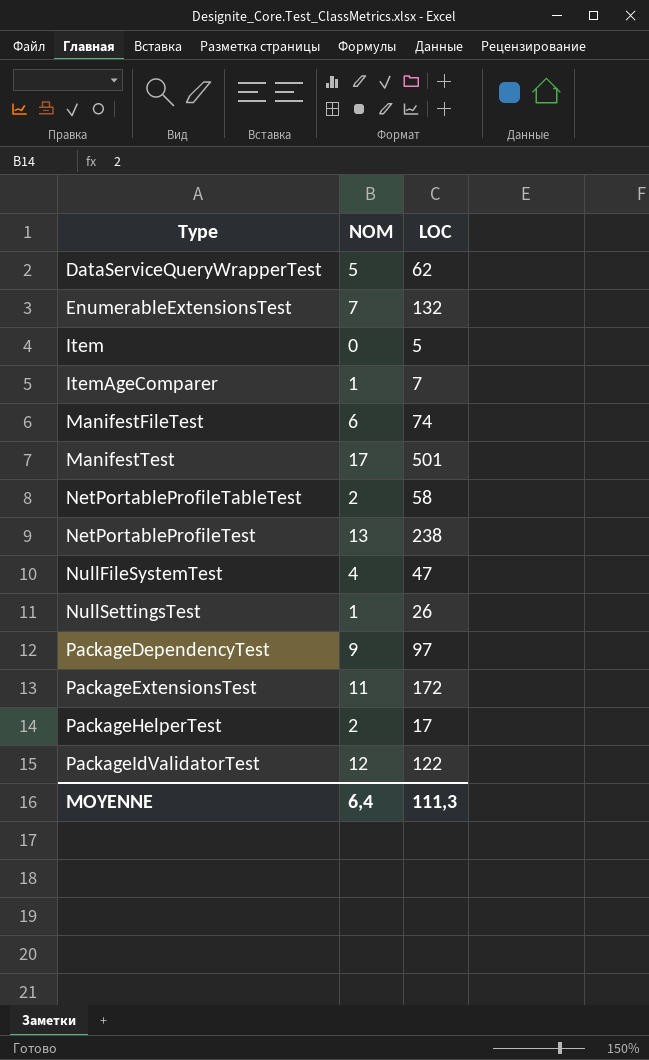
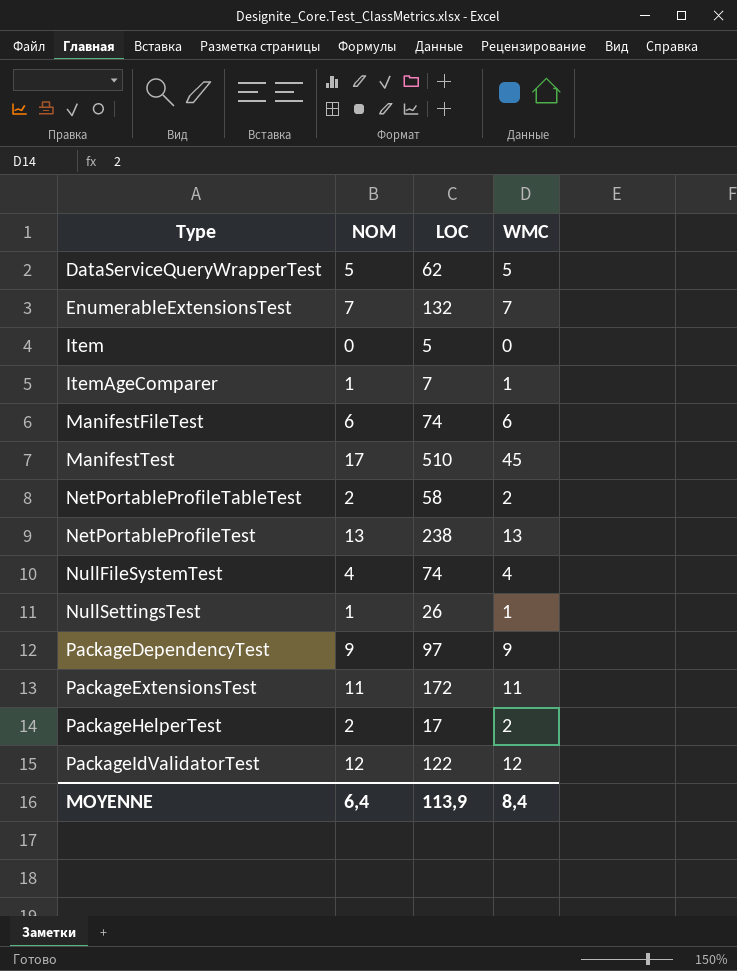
column WMC | position: none -> 4
ManifestTest | LOC: 501 -> 510
NullFileSystemTest | LOC: 47 -> 74
MOYENNE | LOC: 111,3 -> 113,9

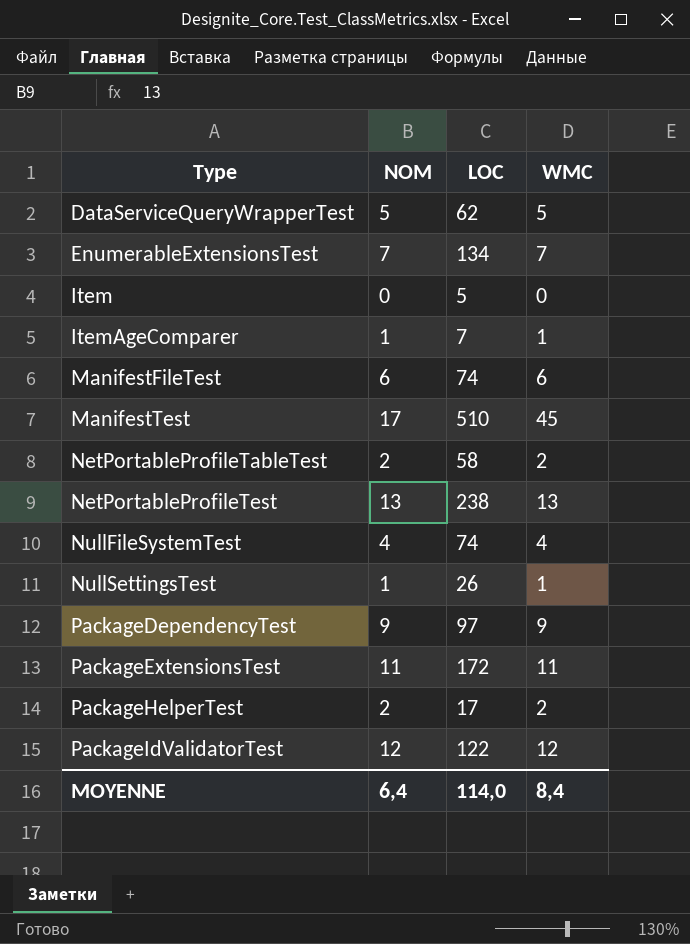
EnumerableExtensionsTest | LOC: 132 -> 134
MOYENNE | LOC: 113,9 -> 114,0

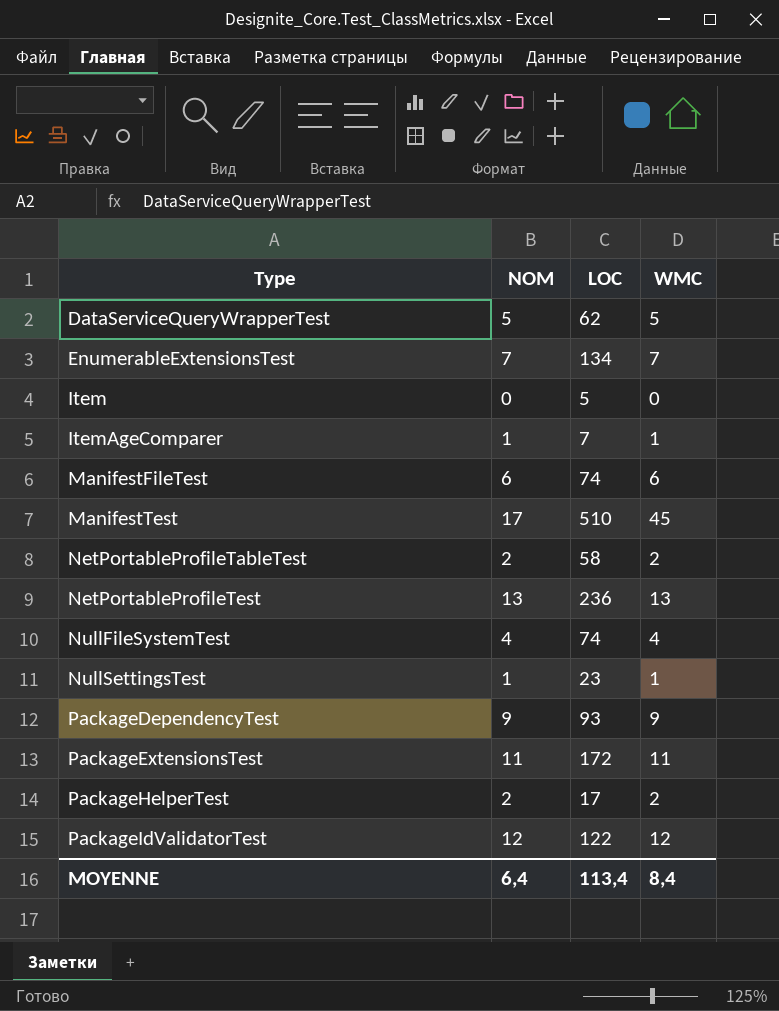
NetPortableProfileTest | LOC: 238 -> 236
NullSettingsTest | LOC: 26 -> 23
PackageDependencyTest | LOC: 97 -> 93
MOYENNE | LOC: 114,0 -> 113,4

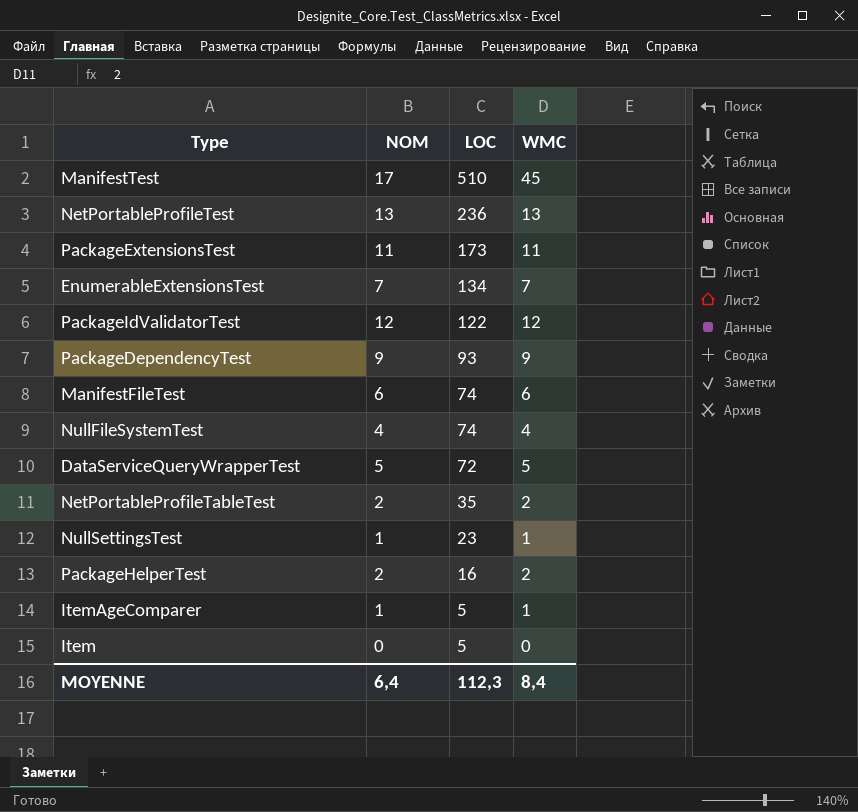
row order: Type ascending -> LOC descending
PackageExtensionsTest | LOC: 172 -> 173
DataServiceQueryWrapperTest | LOC: 62 -> 72
NetPortableProfileTableTest | LOC: 58 -> 35
PackageHelperTest | LOC: 17 -> 16
ItemAgeComparer | LOC: 7 -> 5
MOYENNE | LOC: 113,4 -> 112,3

